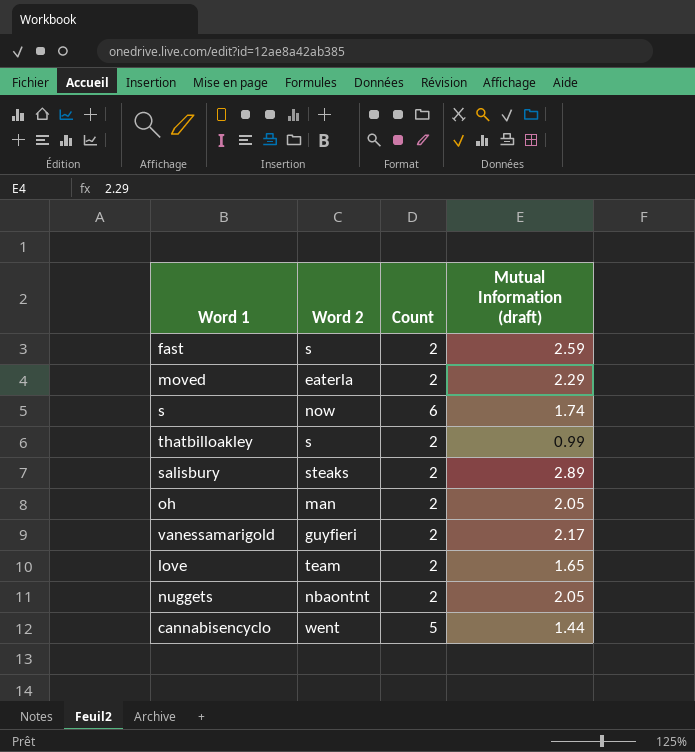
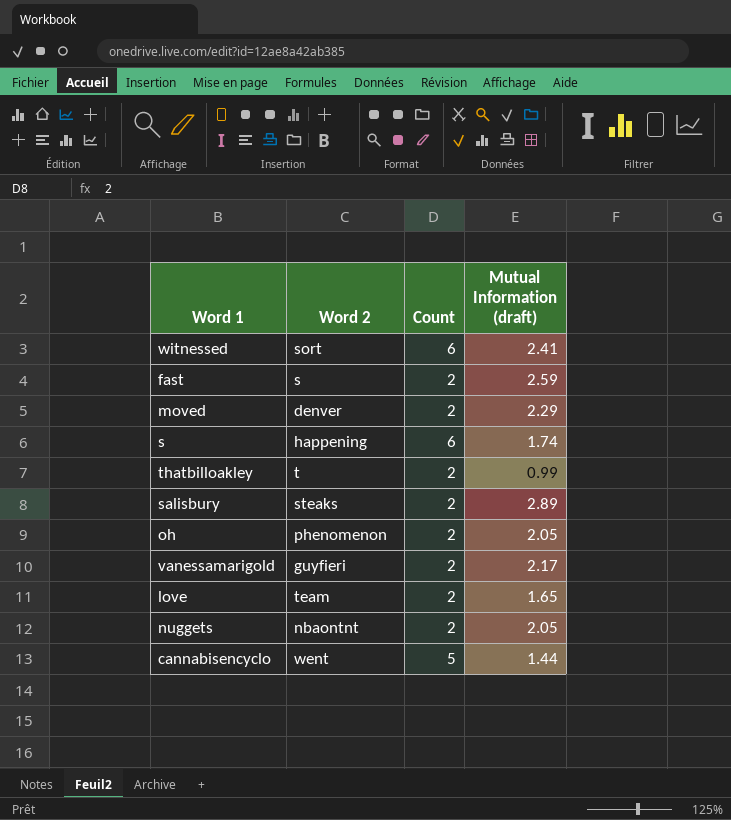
row witnessed: none -> sort | 6 | 2.41
moved | Word 2: eaterla -> denver
s | Word 2: now -> happening
thatbilloakley | Word 2: s -> t
oh | Word 2: man -> phenomenon

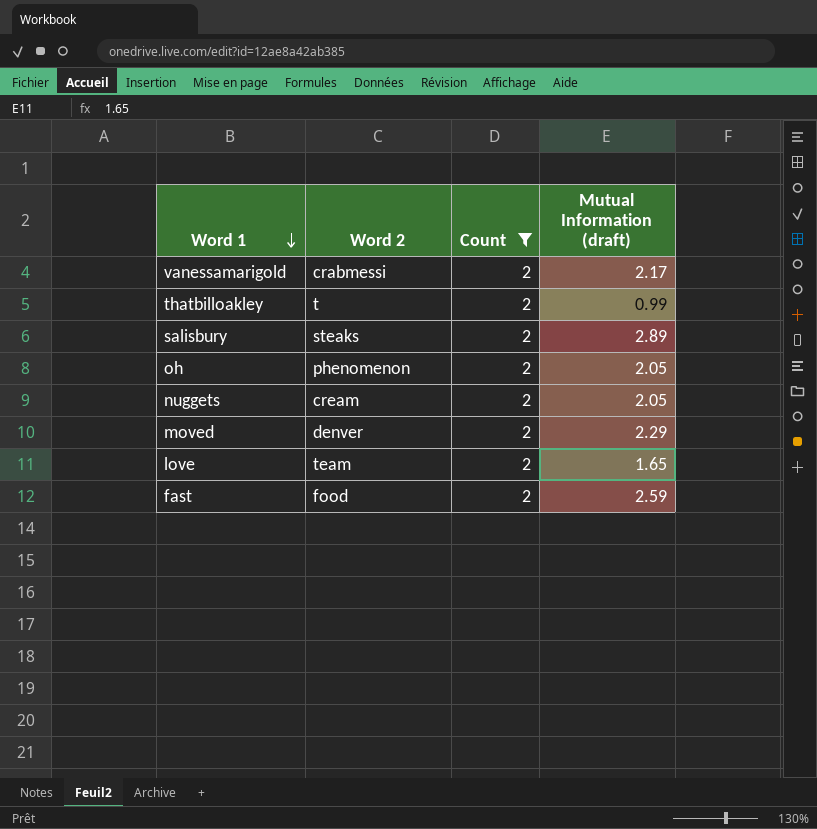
filter: none -> Count = 2
row order: none -> Word 1 descending
vanessamarigold | Word 2: guyfieri -> crabmessi
nuggets | Word 2: nbaontnt -> cream
fast | Word 2: s -> food

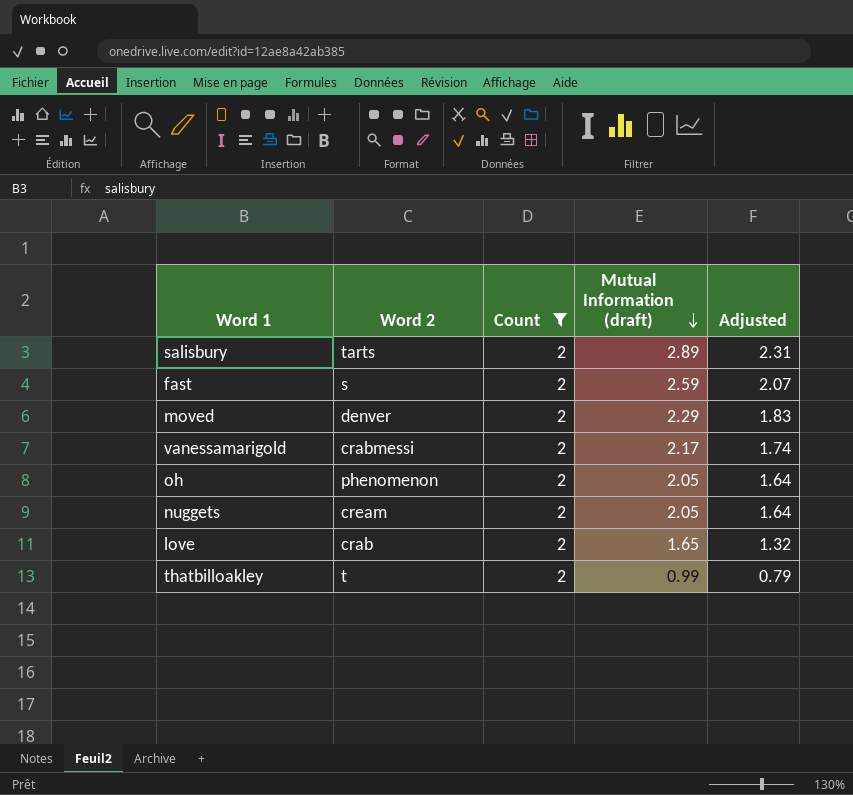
row order: Word 1 descending -> Mutual Information (draft) descending
column Adjusted | formula: none -> [Mutual Information (draft)] * 0.8
salisbury | Word 2: steaks -> tarts
fast | Word 2: food -> s
love | Word 2: team -> crab

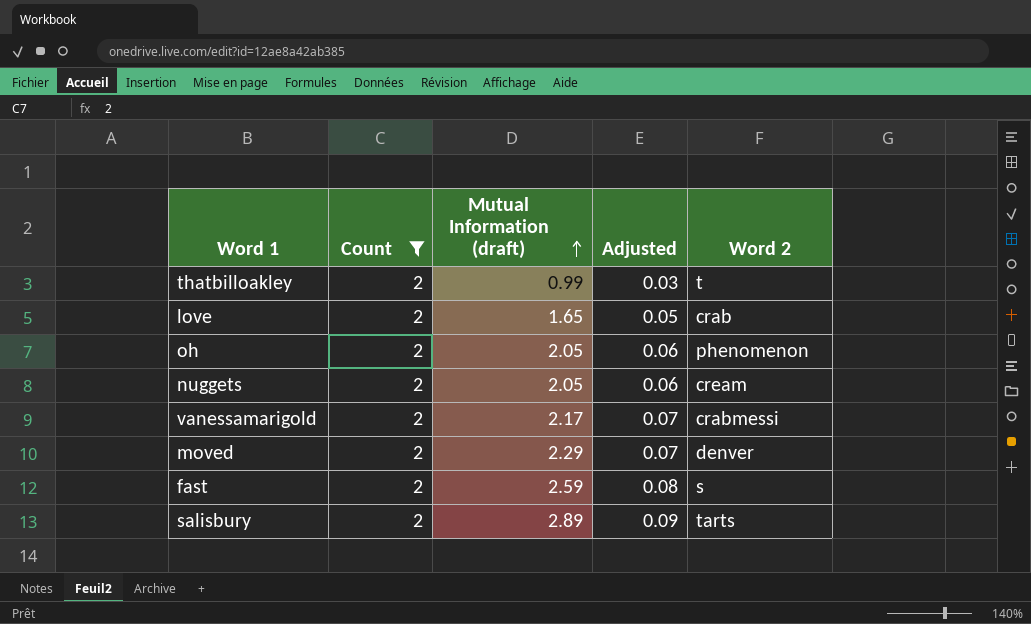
row order: Mutual Information (draft) descending -> Mutual Information (draft) ascending
column Adjusted | formula: [Mutual Information (draft)] * 0.8 -> [Mutual Information (draft)] * 0.03
column Word 2 | position: 2 -> 5

